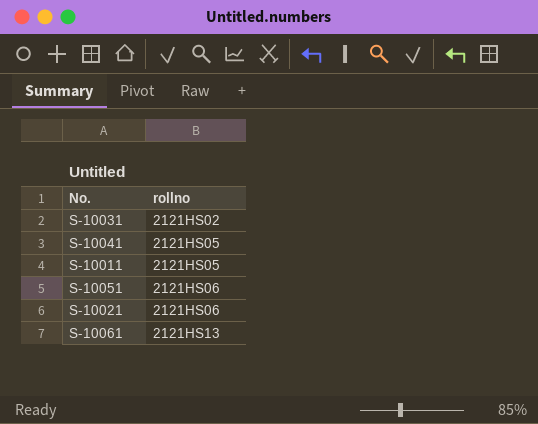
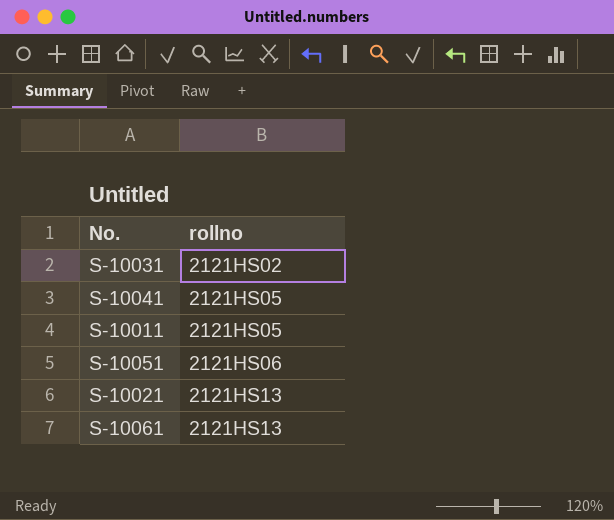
S-10021 | rollno: 2121HS06 -> 2121HS13

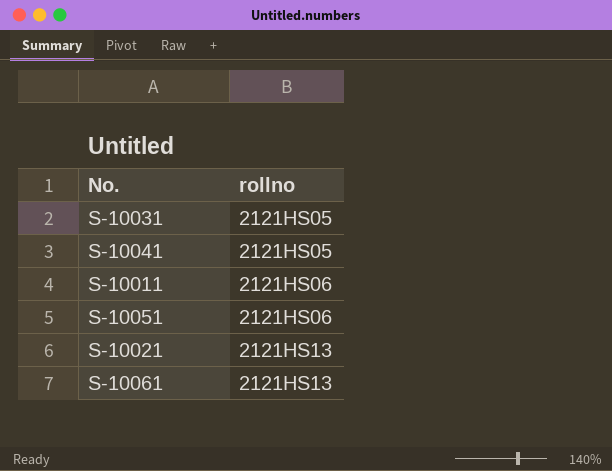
S-10031 | rollno: 2121HS02 -> 2121HS05
S-10011 | rollno: 2121HS05 -> 2121HS06

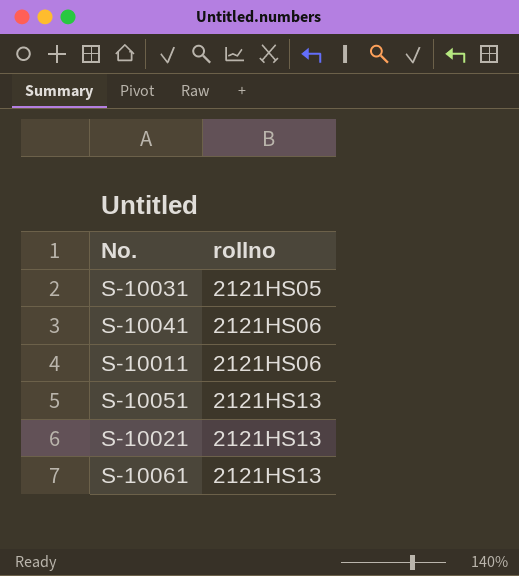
S-10041 | rollno: 2121HS05 -> 2121HS06
S-10051 | rollno: 2121HS06 -> 2121HS13

